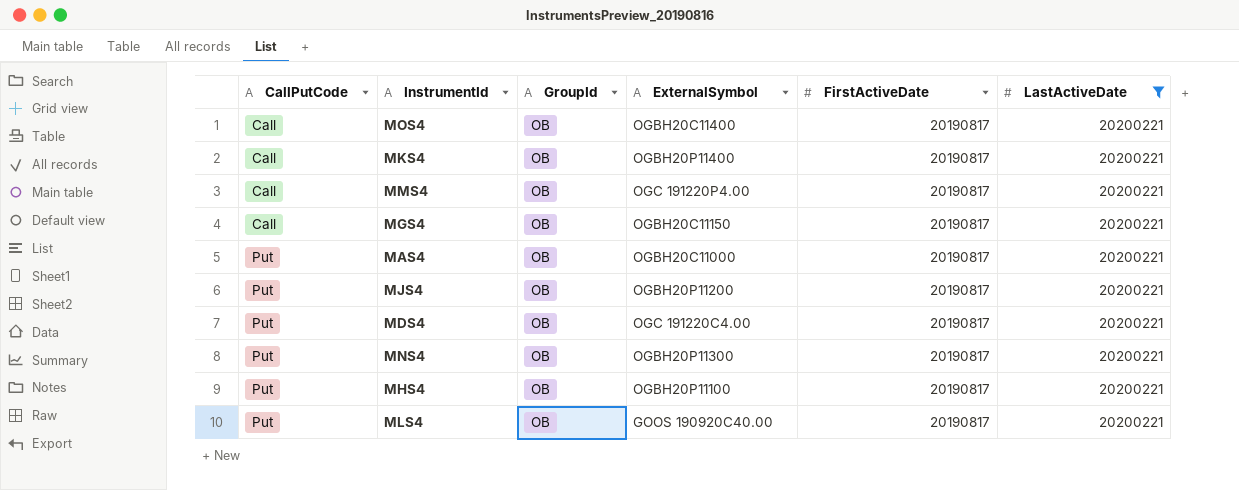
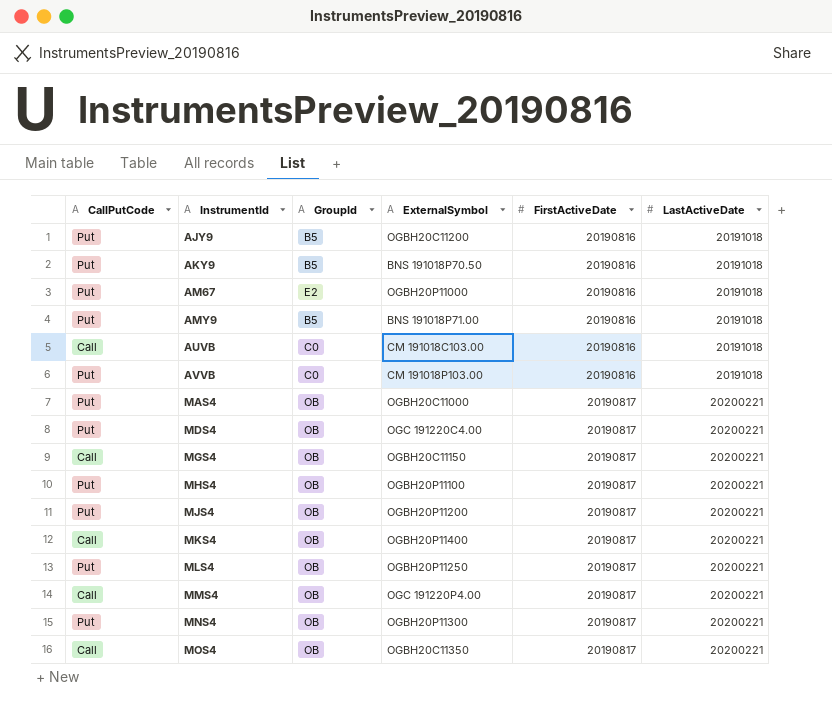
filter: LastActiveDate = 20200221 -> none
row order: CallPutCode ascending -> InstrumentId ascending
MLS4 | ExternalSymbol: GOOS 190920C40.00 -> OGBH20P11250
MOS4 | ExternalSymbol: OGBH20C11400 -> OGBH20C11350

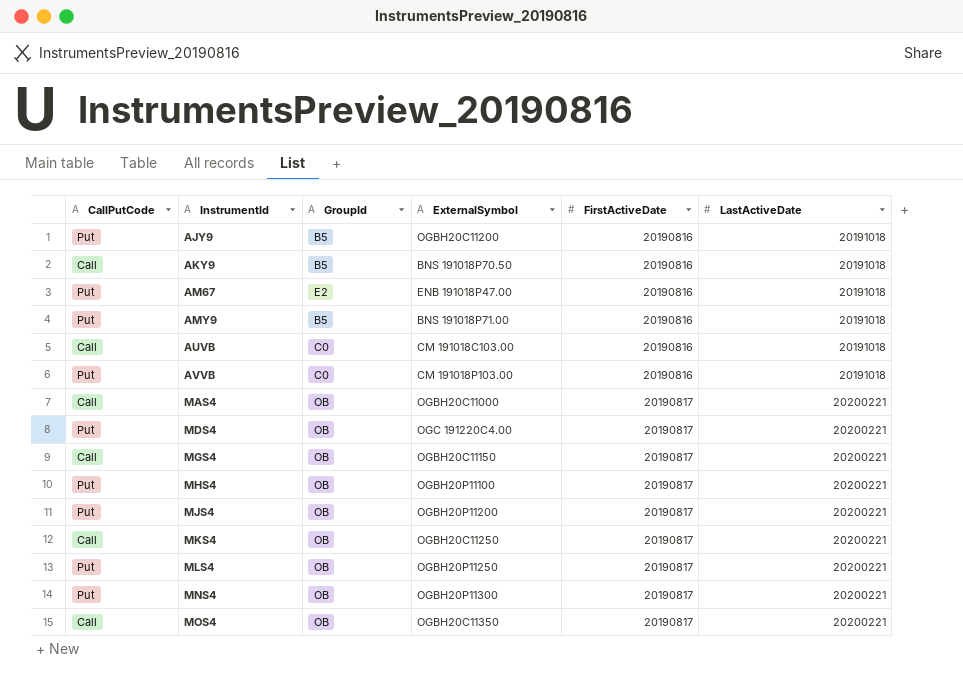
row MMS4: Call | OB | OGC 191220P4.00 | 20190817 | 20200221 -> none
AKY9 | CallPutCode: Put -> Call
AM67 | ExternalSymbol: OGBH20P11000 -> ENB 191018P47.00
MAS4 | CallPutCode: Put -> Call
MKS4 | ExternalSymbol: OGBH20P11400 -> OGBH20C11250

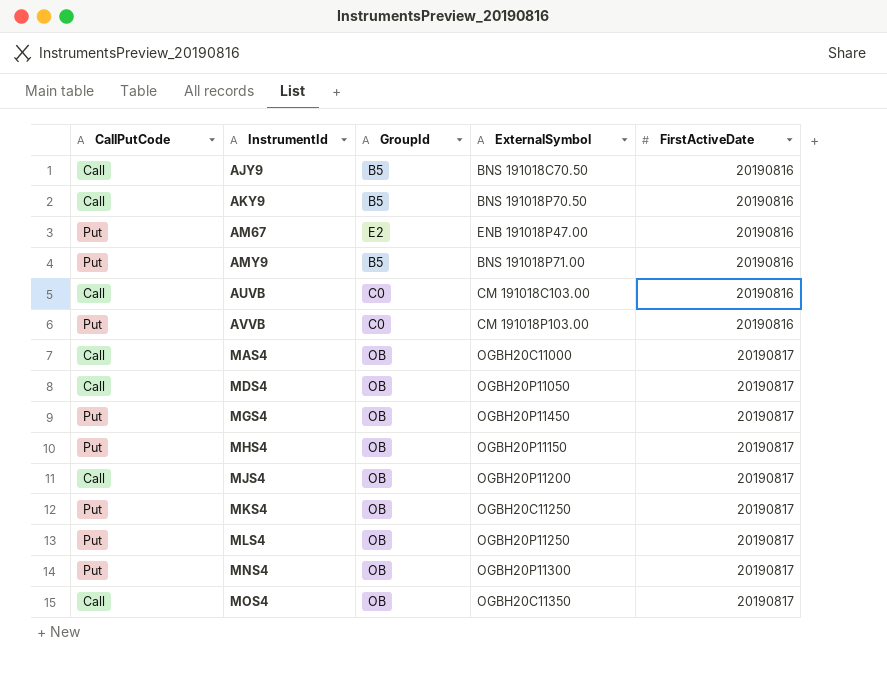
column LastActiveDate | position: 6 -> none
AJY9 | CallPutCode: Put -> Call
AJY9 | ExternalSymbol: OGBH20C11200 -> BNS 191018C70.50
MDS4 | CallPutCode: Put -> Call
MDS4 | ExternalSymbol: OGC 191220C4.00 -> OGBH20P11050
MGS4 | CallPutCode: Call -> Put
MGS4 | ExternalSymbol: OGBH20C11150 -> OGBH20P11450
MHS4 | ExternalSymbol: OGBH20P11100 -> OGBH20P11150
MJS4 | CallPutCode: Put -> Call
MKS4 | CallPutCode: Call -> Put

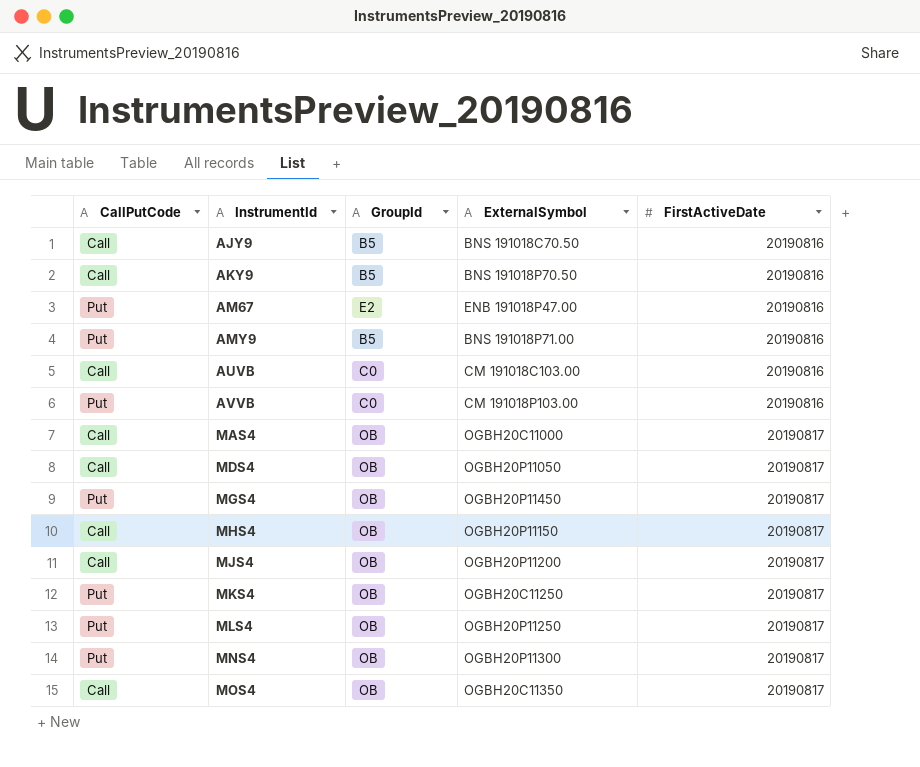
MHS4 | CallPutCode: Put -> Call

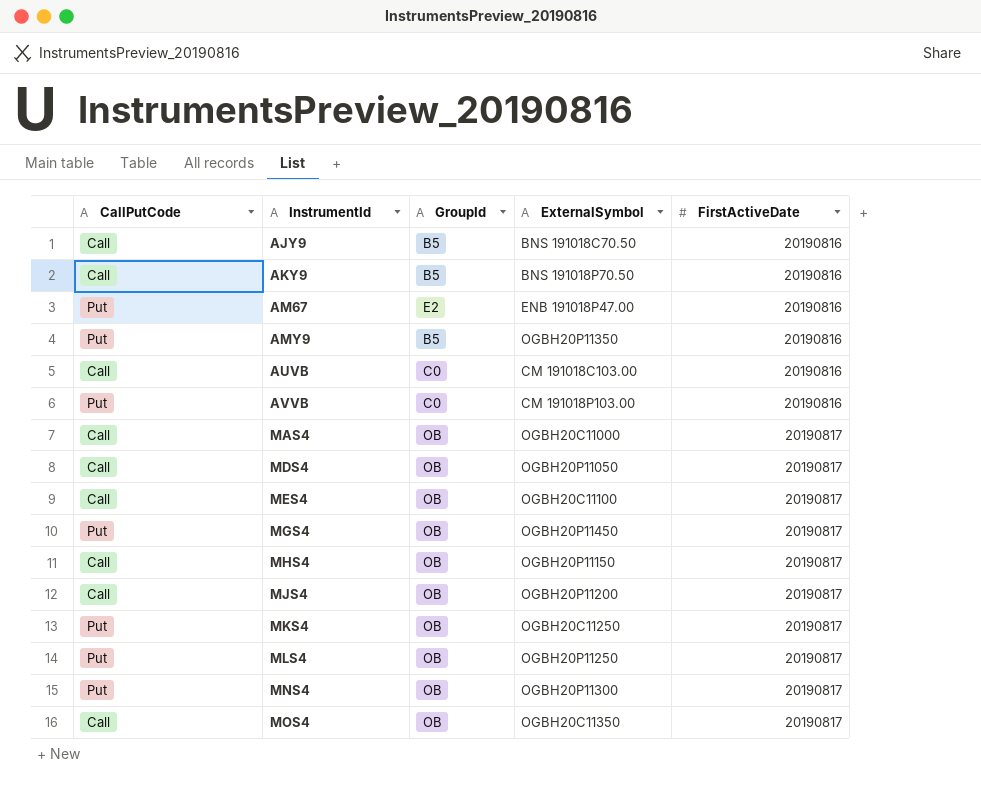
AMY9 | ExternalSymbol: BNS 191018P71.00 -> OGBH20P11350
row MES4: none -> Call | OB | OGBH20C11100 | 20190817

